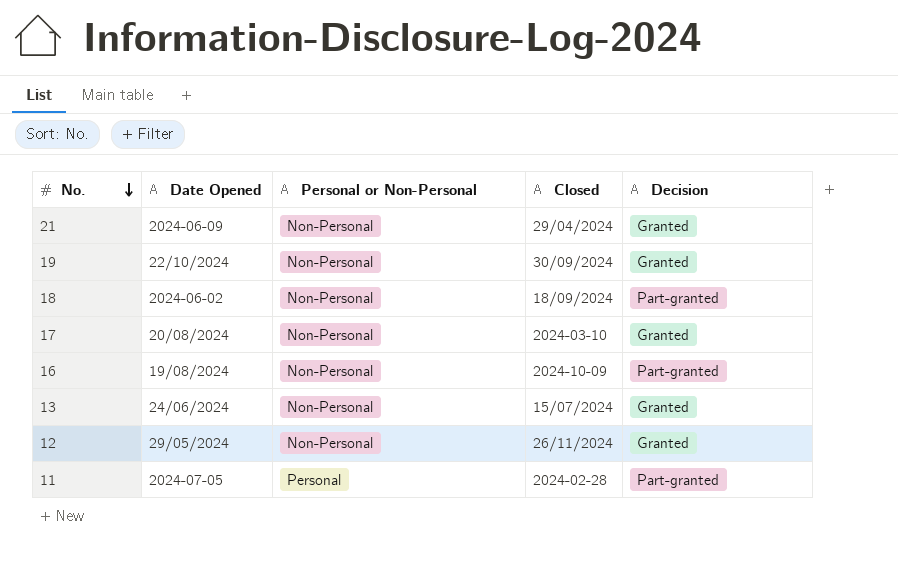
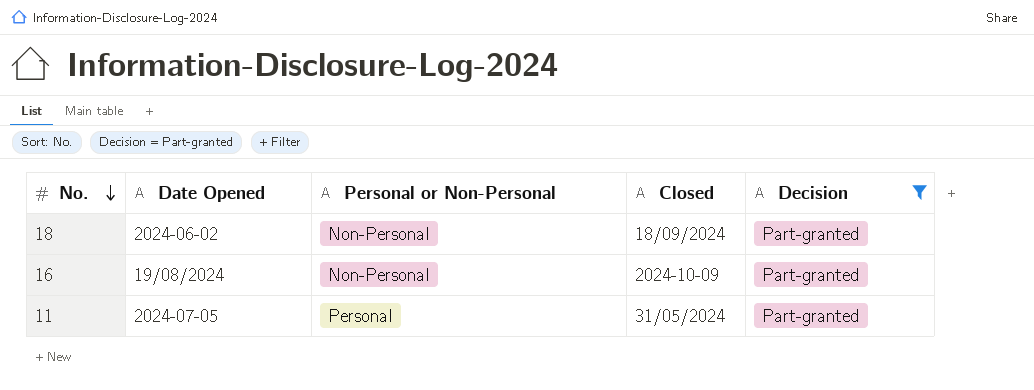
filter: none -> Decision = Part-granted
11 | Closed: 2024-02-28 -> 31/05/2024

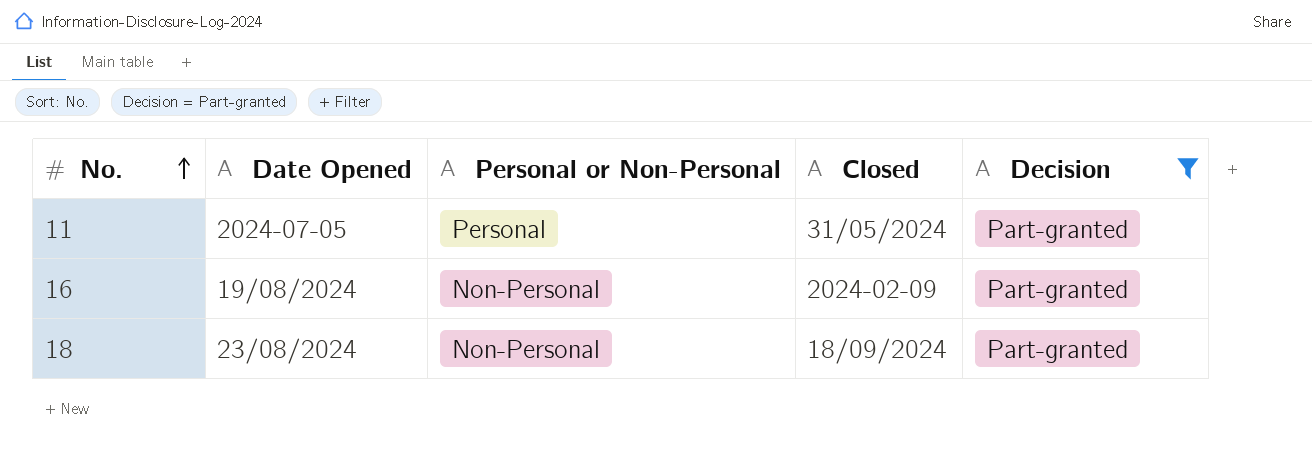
row order: No. descending -> No. ascending
16 | Closed: 2024-10-09 -> 2024-02-09
18 | Date Opened: 2024-06-02 -> 23/08/2024

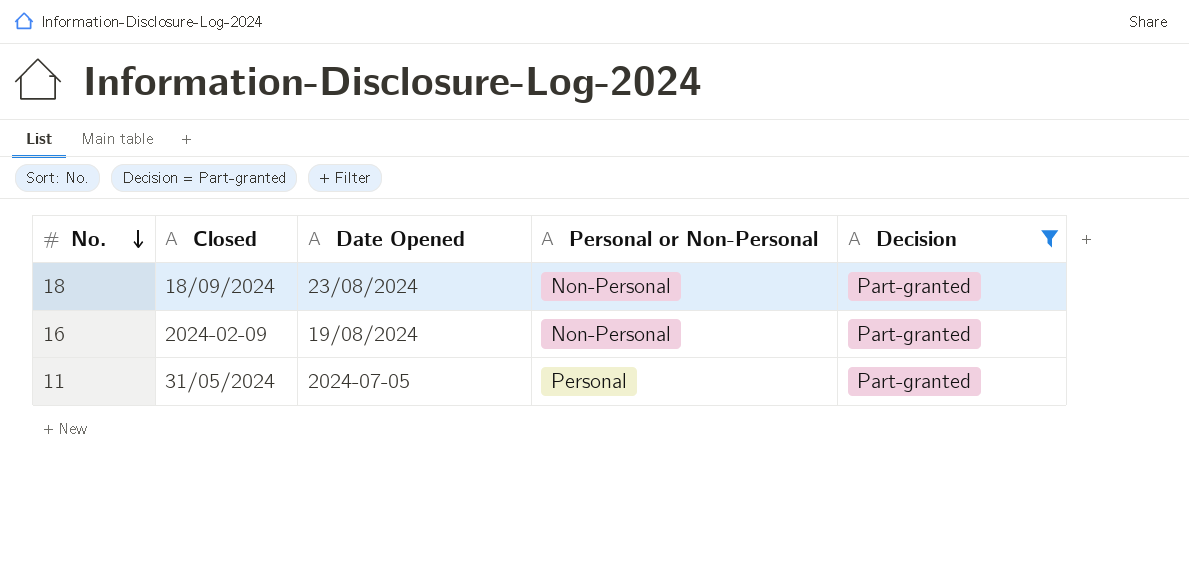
row order: No. ascending -> No. descending
column Closed | position: 4 -> 2

